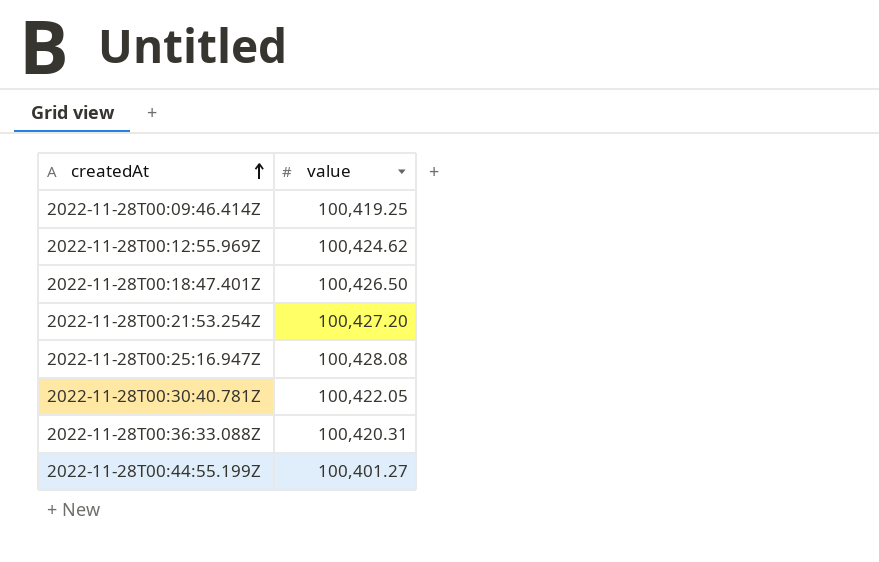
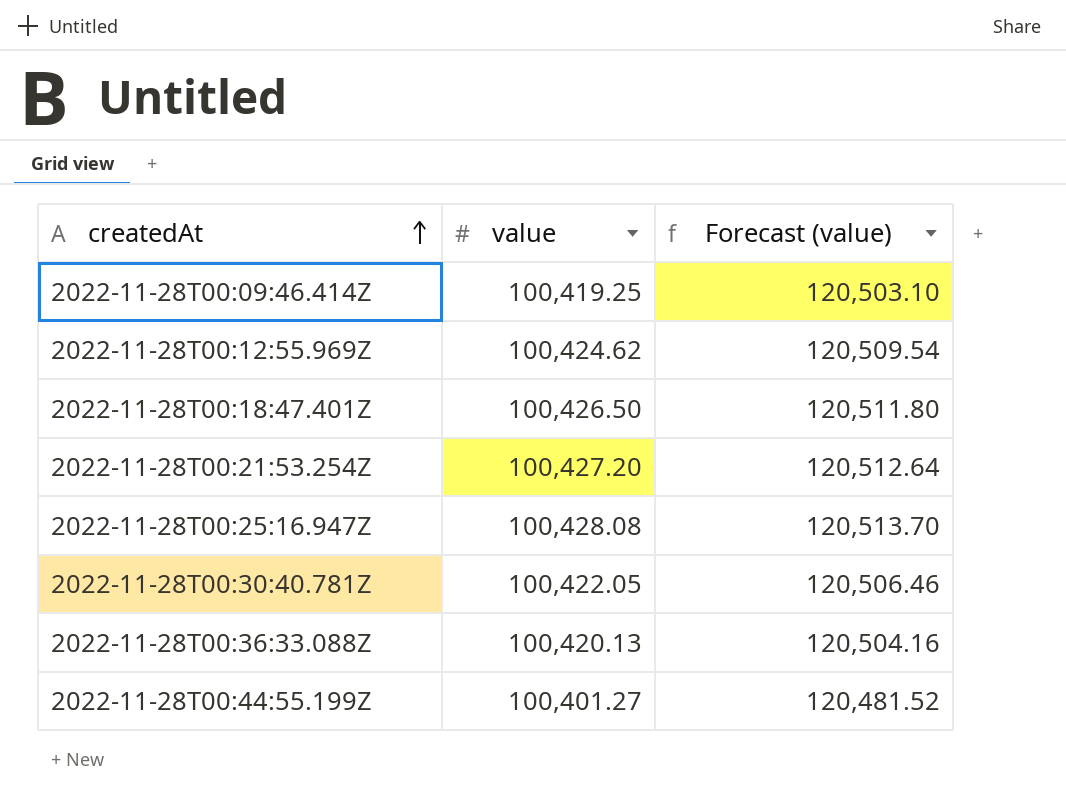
column Forecast (value) | formula: none -> [value] * 1.2
2022-11-28T00:36:33.088Z | value: 100,420.31 -> 100,420.13

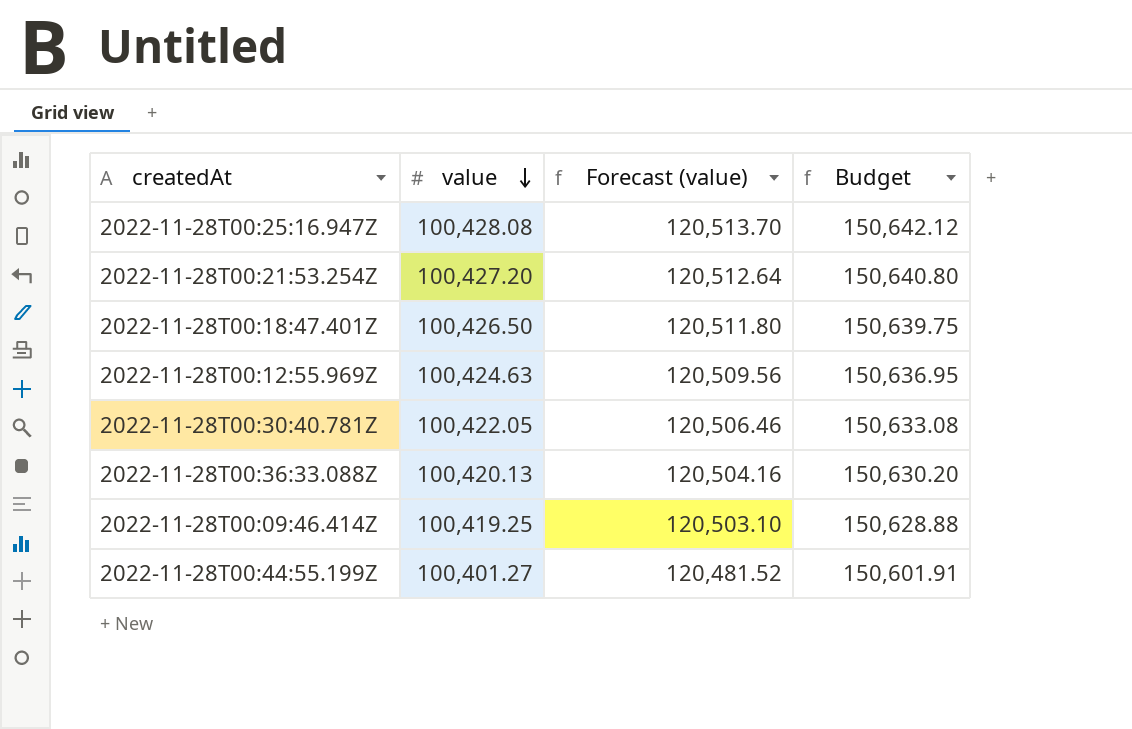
row order: createdAt ascending -> value descending
column Budget | formula: none -> [value] * 1.5
2022-11-28T00:12:55.969Z | value: 100,424.62 -> 100,424.63
2022-11-28T00:12:55.969Z | Forecast (value): 120,509.54 -> 120,509.56

